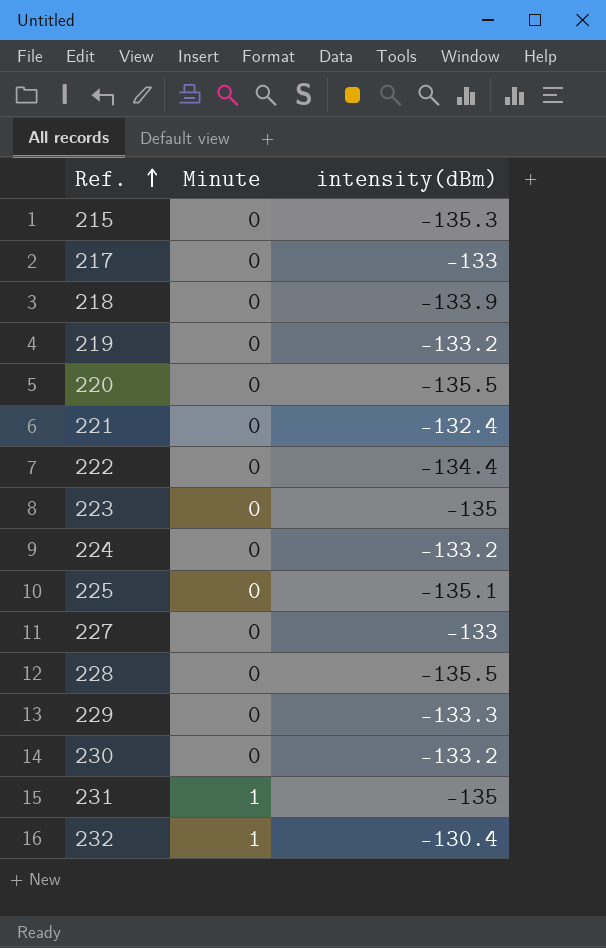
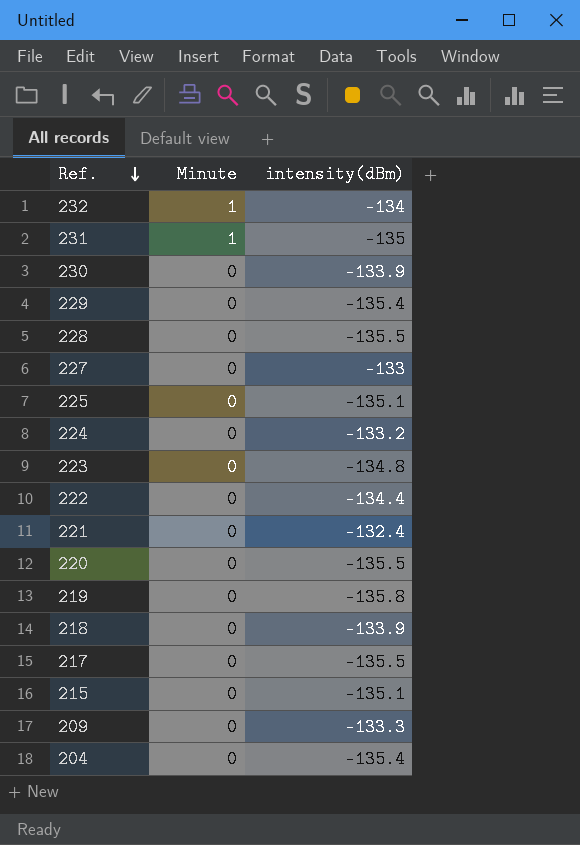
row order: Ref. ascending -> Ref. descending
232 | intensity(dBm): -130.4 -> -134
230 | intensity(dBm): -133.2 -> -133.9
229 | intensity(dBm): -133.3 -> -135.4
223 | intensity(dBm): -135 -> -134.8
219 | intensity(dBm): -133.2 -> -135.8
217 | intensity(dBm): -133 -> -135.5
215 | intensity(dBm): -135.3 -> -135.1
row 209: none -> 0 | -133.3
row 204: none -> 0 | -135.4

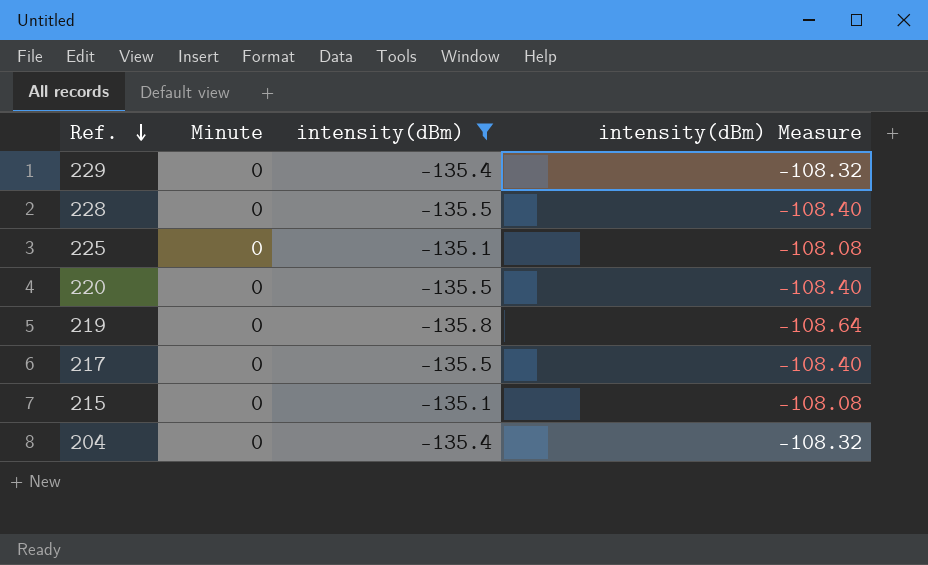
filter: none -> intensity(dBm) <= -135.1
column intensity(dBm) Measure | formula: none -> [intensity(dBm)] * 0.8

